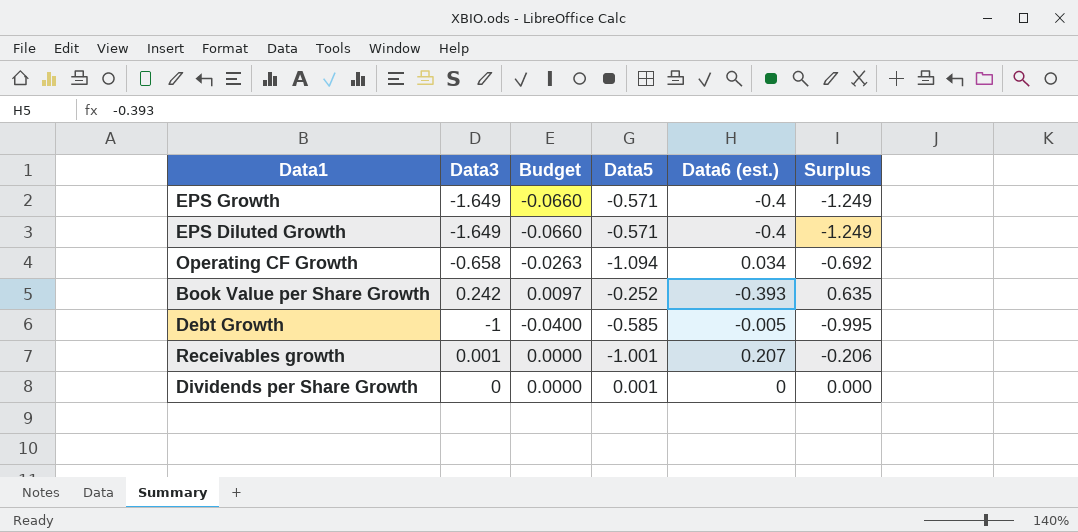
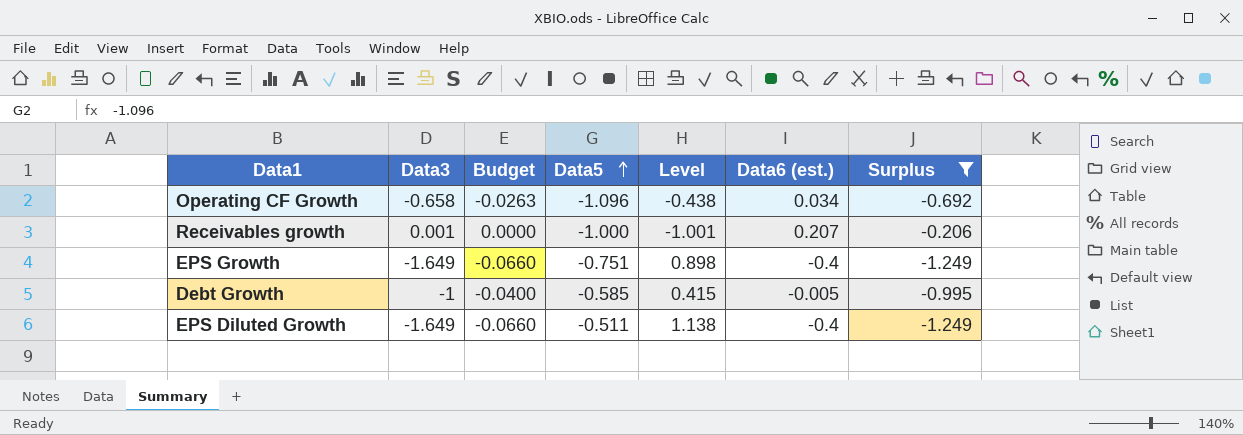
filter: none -> Surplus <= -0.206
row order: none -> Data5 ascending
column Level | formula: none -> [Data5] - [Data3]
Operating CF Growth | Data5: -1.094 -> -1.096
Receivables growth | Data5: -1.001 -> -1.000
EPS Growth | Data5: -0.571 -> -0.751
EPS Diluted Growth | Data5: -0.571 -> -0.511

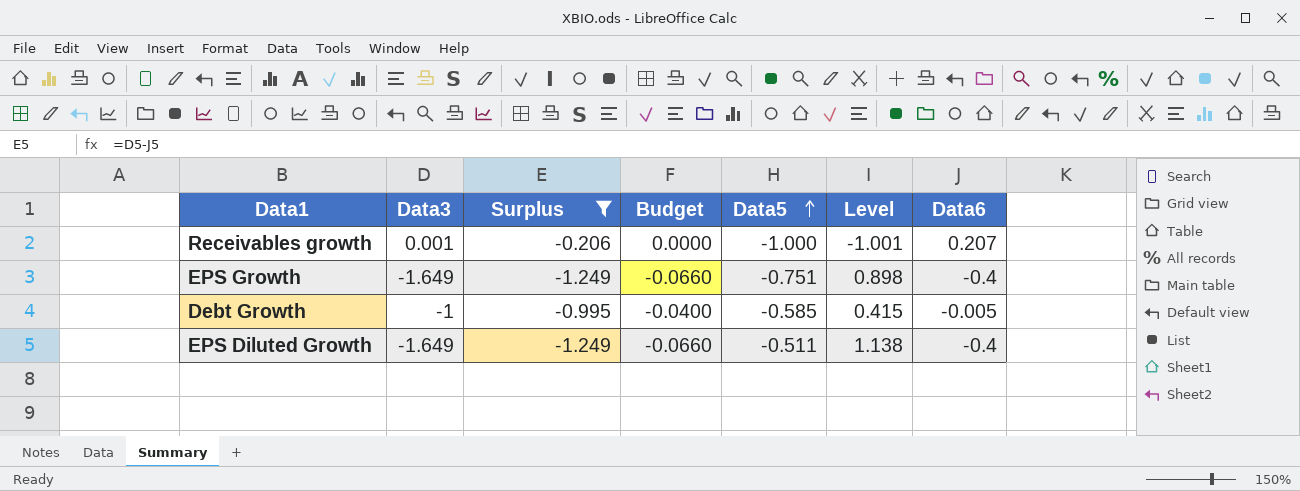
column Surplus | position: 7 -> 3
column name: Data6 (est.) -> Data6
row Operating CF Growth: -0.658 | -0.0263 | -1.096 | -0.438 | 0.034 | -0.692 -> none

